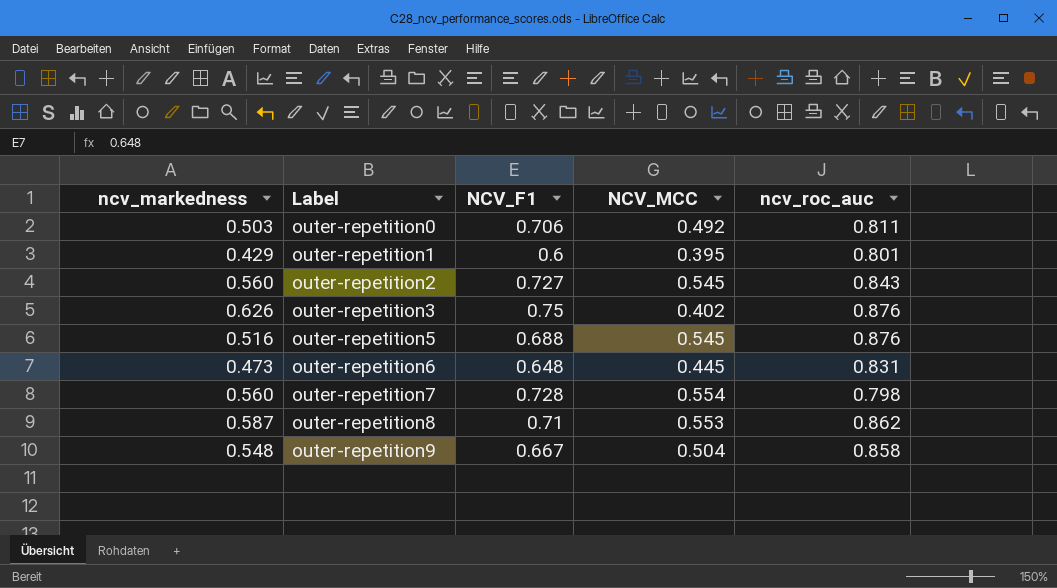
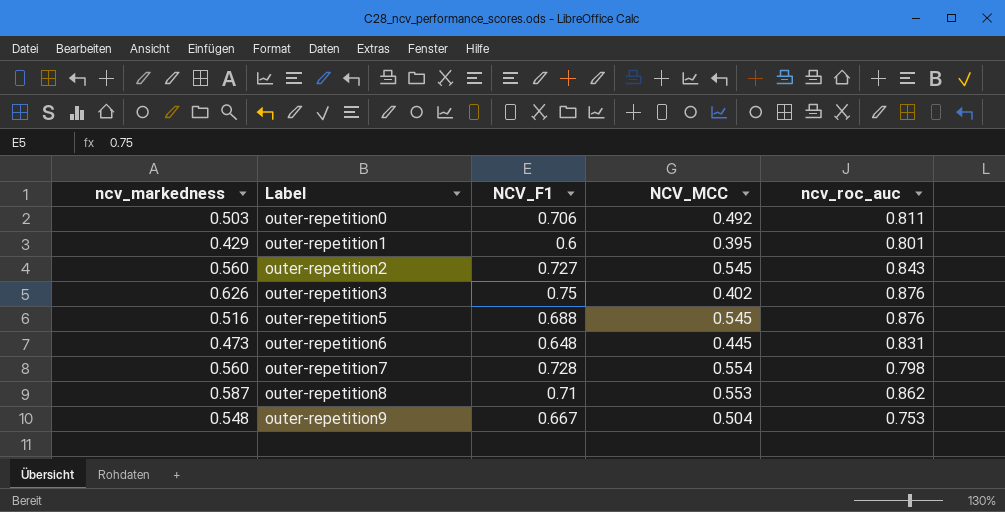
outer-repetition9 | ncv_roc_auc: 0.858 -> 0.753

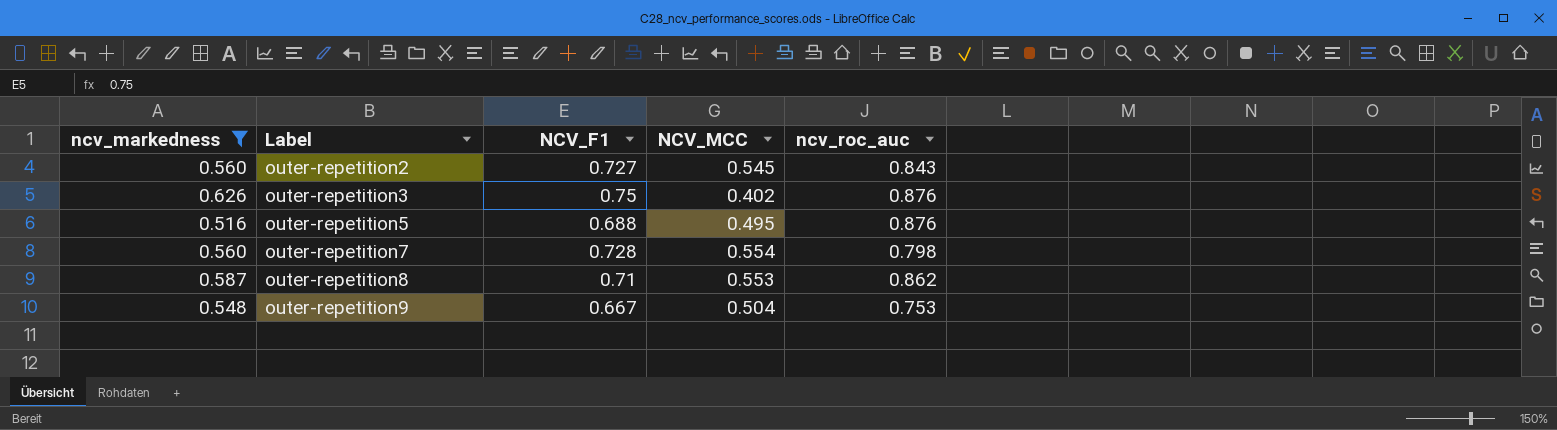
filter: none -> ncv_markedness >= 0.516
outer-repetition5 | NCV_MCC: 0.545 -> 0.495

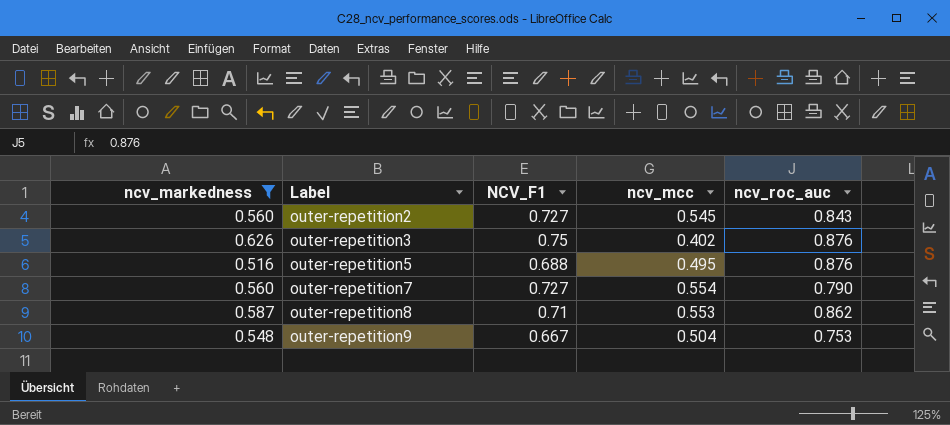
column name: NCV_MCC -> ncv_mcc
outer-repetition7 | NCV_F1: 0.728 -> 0.727
outer-repetition7 | ncv_roc_auc: 0.798 -> 0.790

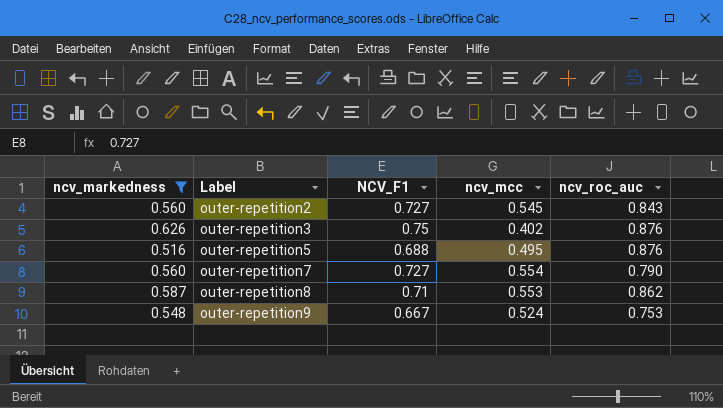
outer-repetition9 | ncv_mcc: 0.504 -> 0.524

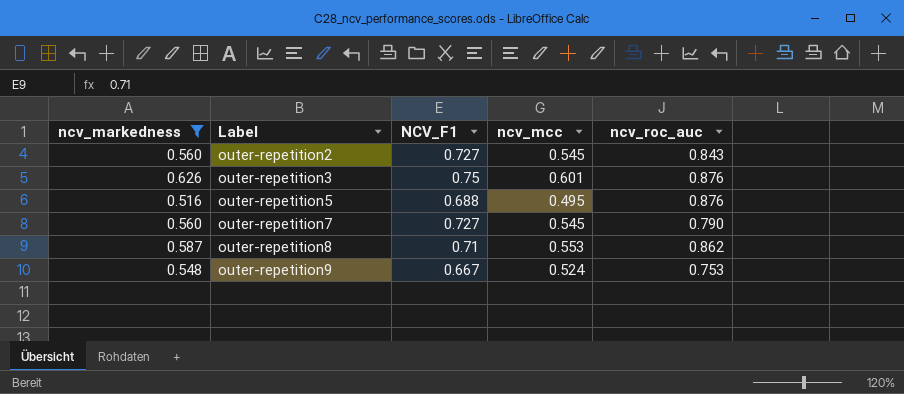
outer-repetition3 | ncv_mcc: 0.402 -> 0.601
outer-repetition7 | ncv_mcc: 0.554 -> 0.545

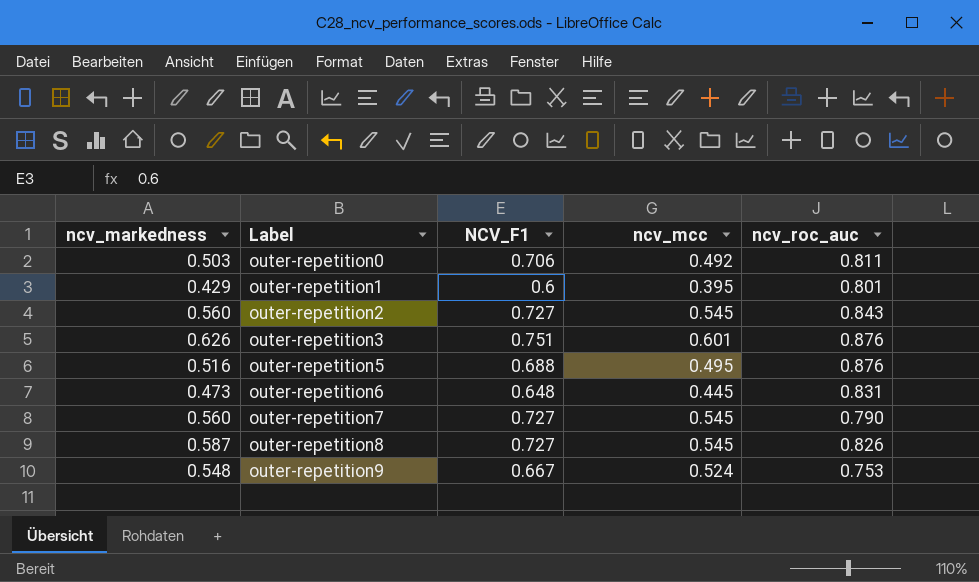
filter: ncv_markedness >= 0.516 -> none
outer-repetition3 | NCV_F1: 0.75 -> 0.751
outer-repetition8 | NCV_F1: 0.71 -> 0.727
outer-repetition8 | ncv_mcc: 0.553 -> 0.545
outer-repetition8 | ncv_roc_auc: 0.862 -> 0.826

